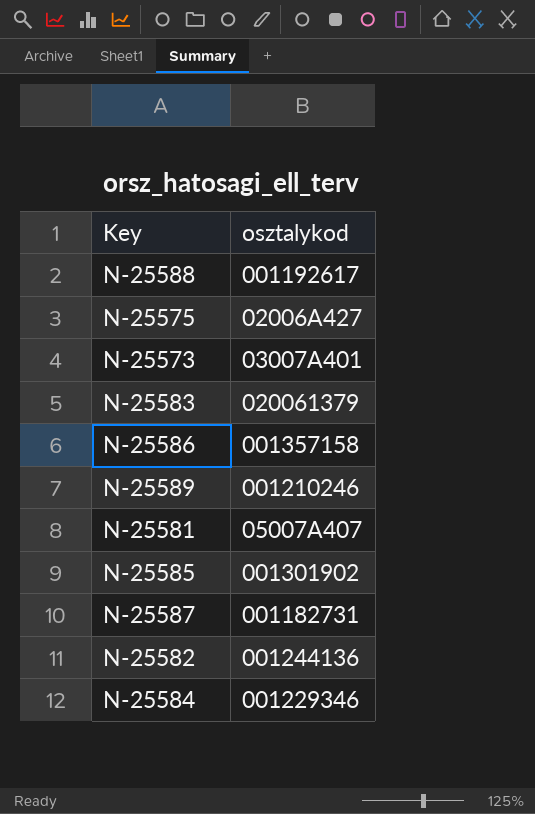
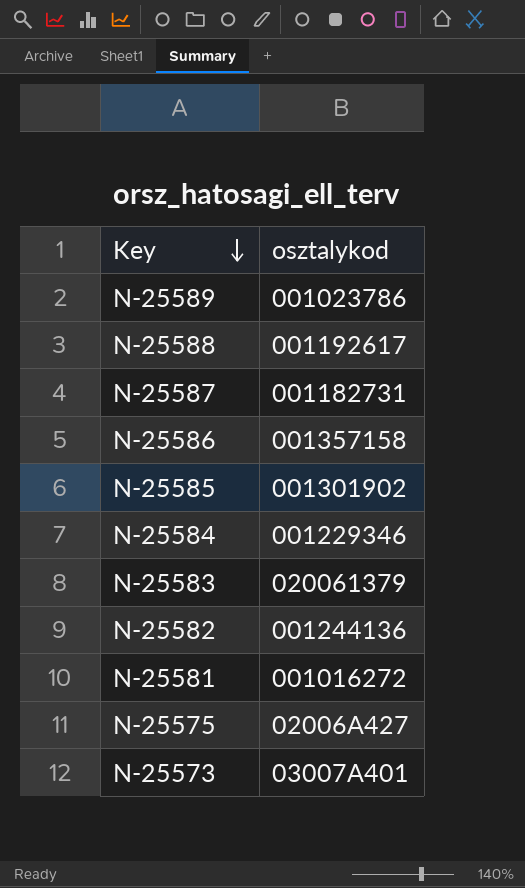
row order: none -> Key descending
N-25589 | osztalykod: 001210246 -> 001023786
N-25581 | osztalykod: 05007A407 -> 001016272

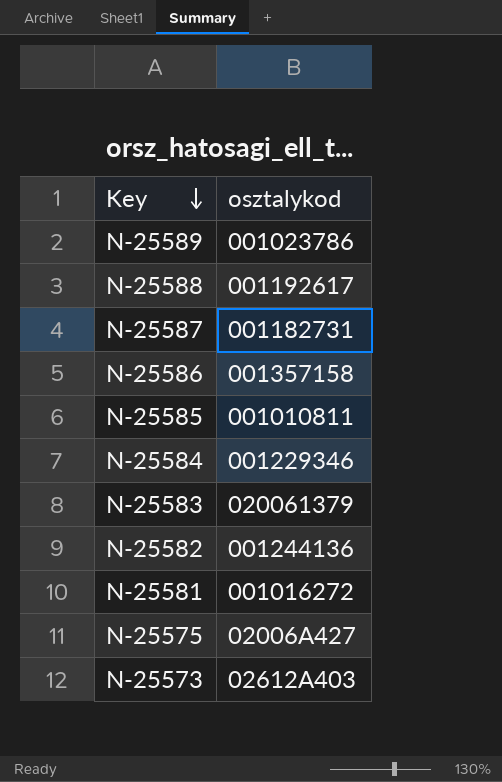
N-25585 | osztalykod: 001301902 -> 001010811
N-25573 | osztalykod: 03007A401 -> 02612A403

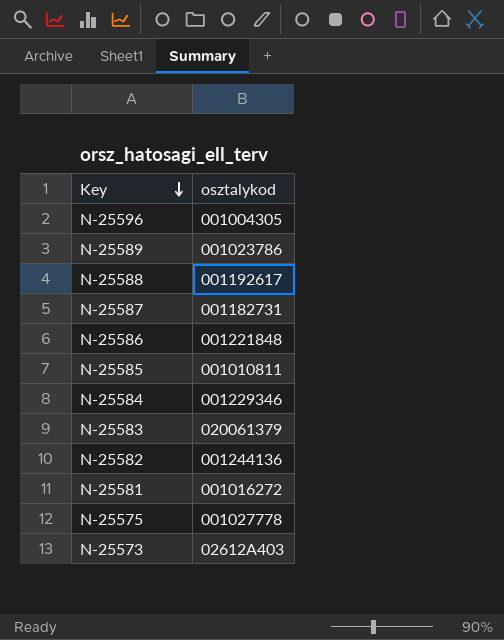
row N-25596: none -> 001004305
N-25586 | osztalykod: 001357158 -> 001221848
N-25575 | osztalykod: 02006A427 -> 001027778

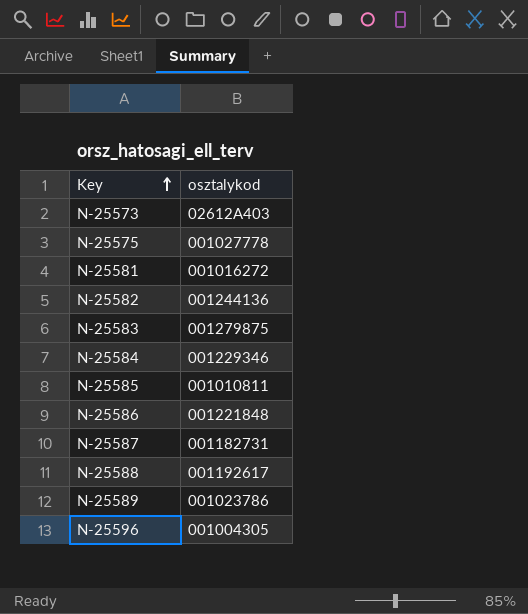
row order: Key descending -> Key ascending
N-25583 | osztalykod: 020061379 -> 001279875

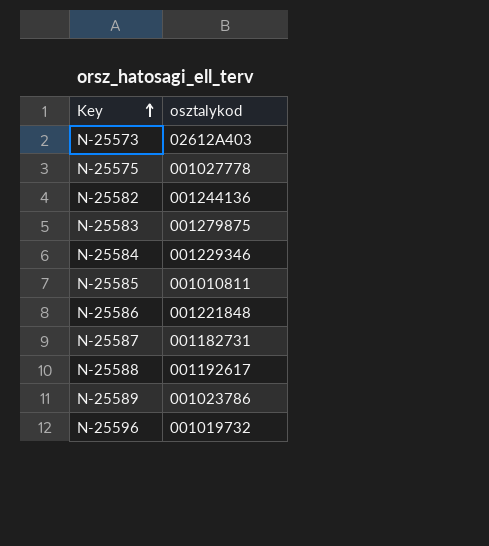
row N-25581: 001016272 -> none
N-25596 | osztalykod: 001004305 -> 001019732

